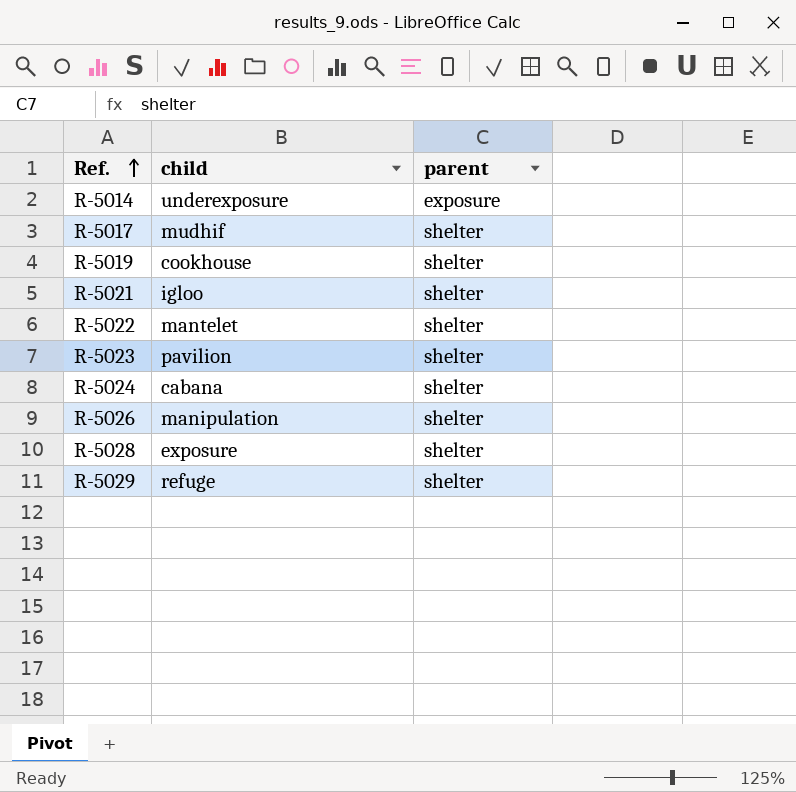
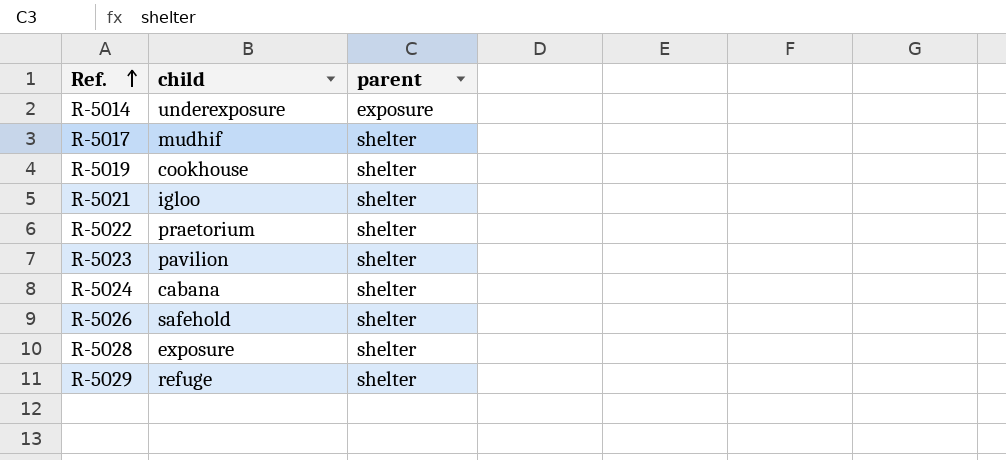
R-5022 | child: mantelet -> praetorium
R-5026 | child: manipulation -> safehold

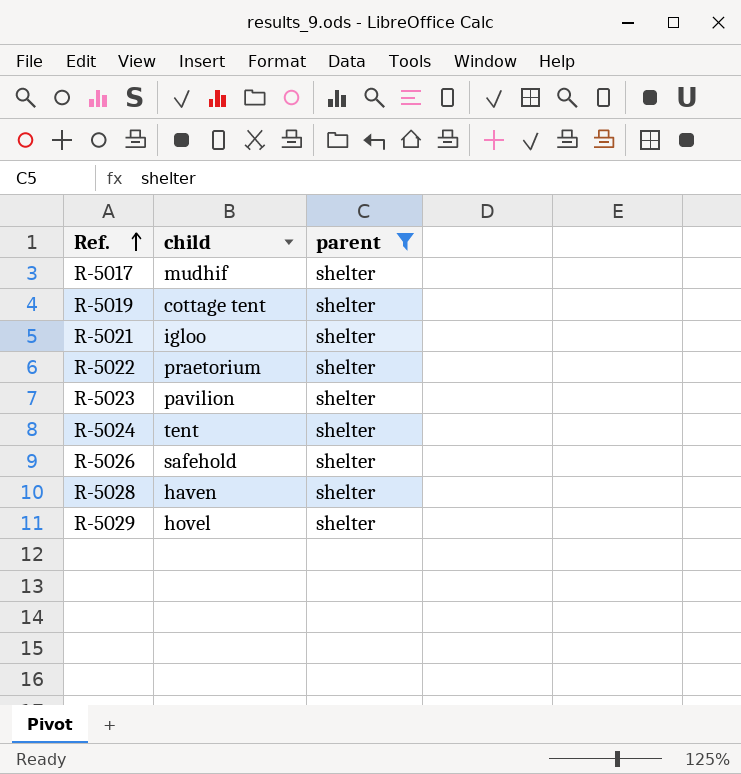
filter: none -> parent = shelter
R-5019 | child: cookhouse -> cottage tent
R-5024 | child: cabana -> tent
R-5028 | child: exposure -> haven
R-5029 | child: refuge -> hovel

